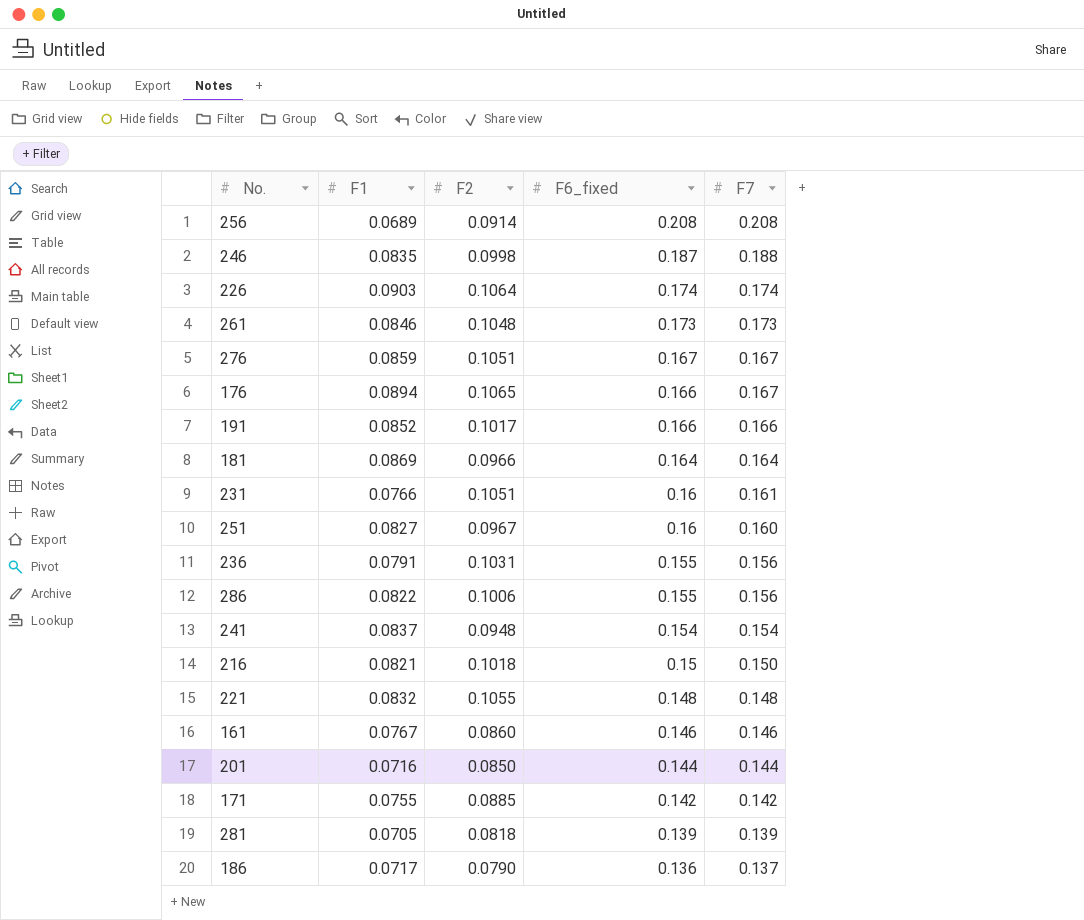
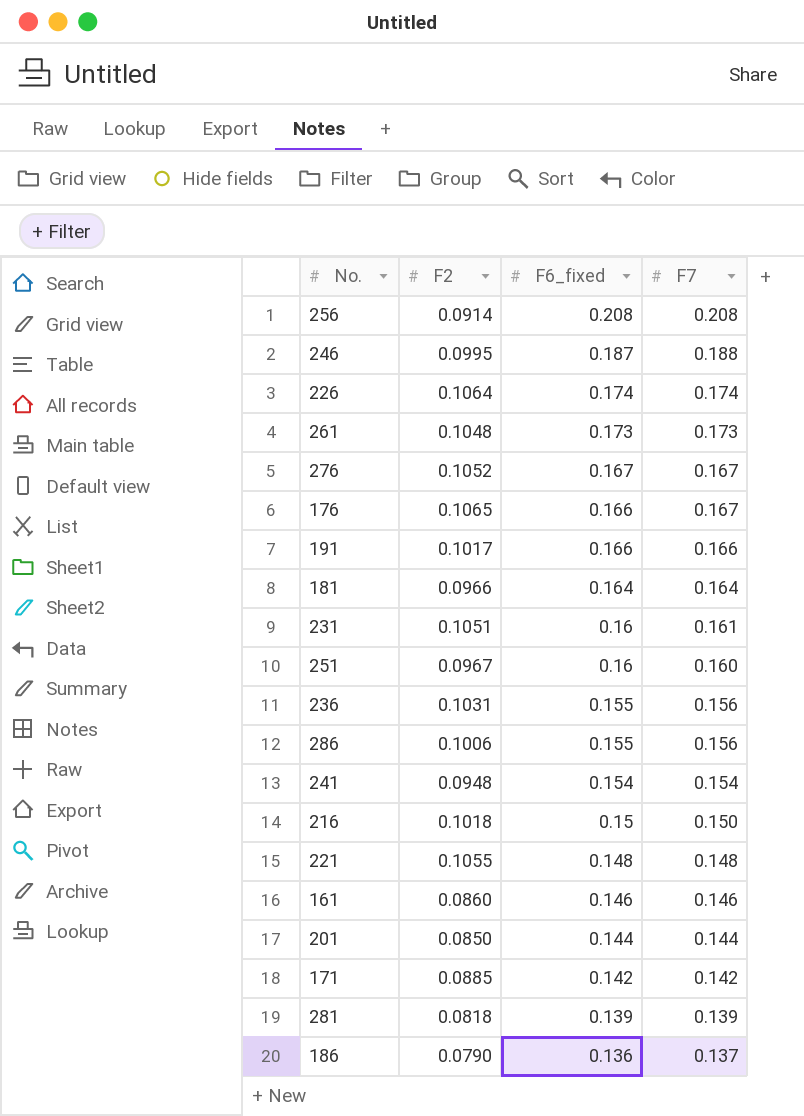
column F1 | position: 2 -> none
246 | F2: 0.0998 -> 0.0995
276 | F2: 0.1051 -> 0.1052

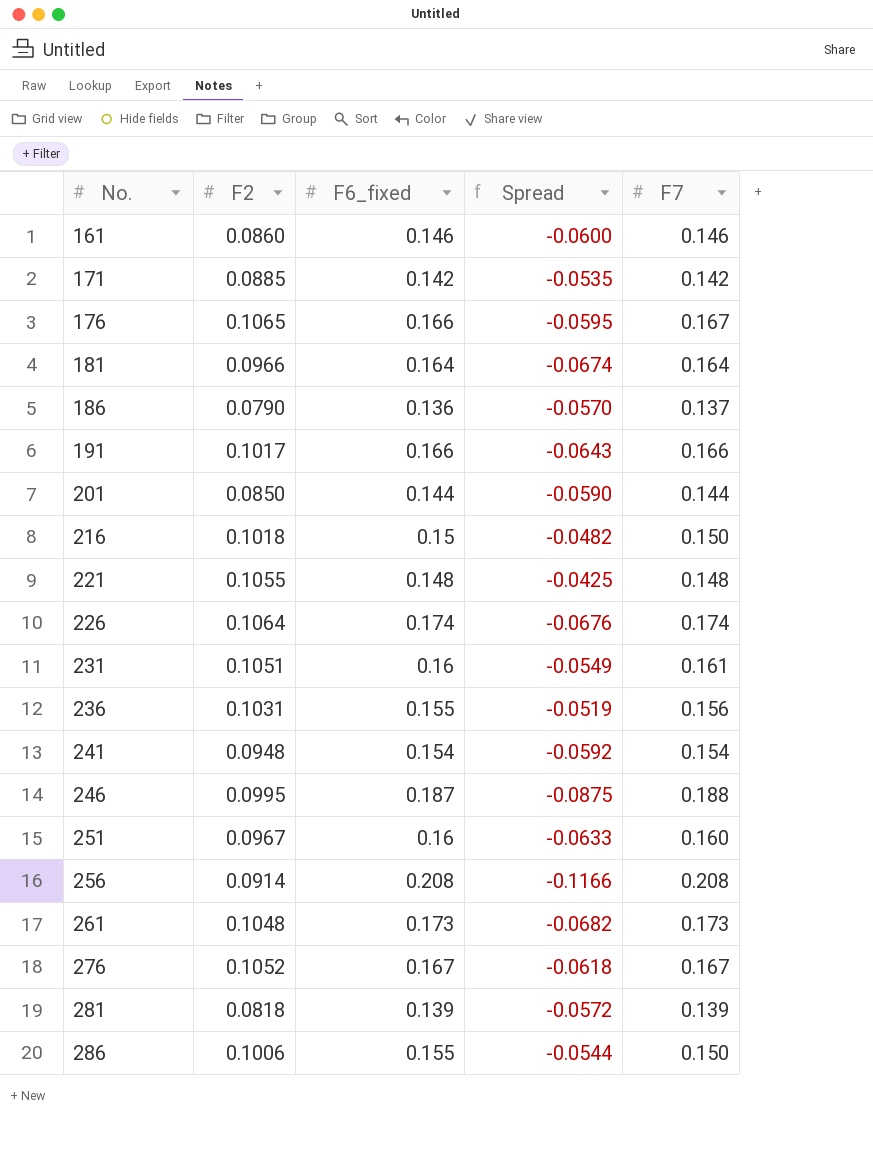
row order: F6_fixed descending -> No. ascending
column Spread | formula: none -> [F2] - [F6_fixed]
286 | F7: 0.156 -> 0.150

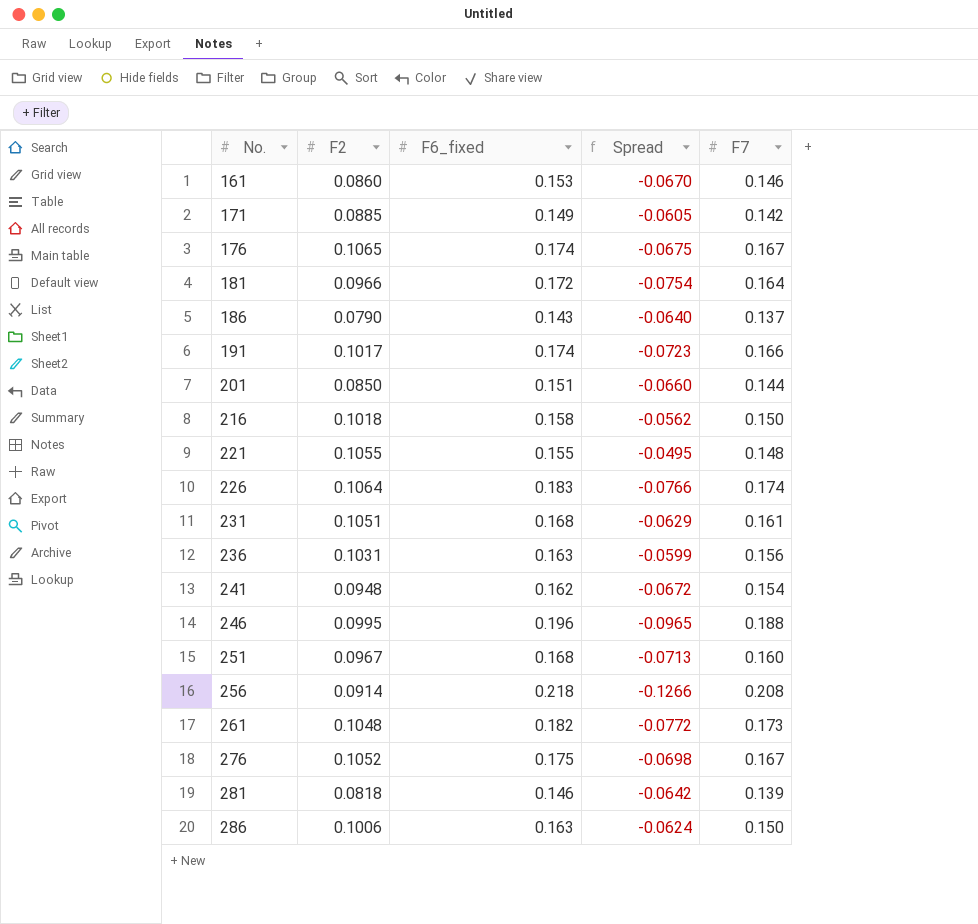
161 | F6_fixed: 0.146 -> 0.153
161 | Spread: -0.0600 -> -0.0670
171 | F6_fixed: 0.142 -> 0.149
171 | Spread: -0.0535 -> -0.0605
176 | F6_fixed: 0.166 -> 0.174
176 | Spread: -0.0595 -> -0.0675
181 | F6_fixed: 0.164 -> 0.172
181 | Spread: -0.0674 -> -0.0754
186 | F6_fixed: 0.136 -> 0.143
186 | Spread: -0.0570 -> -0.0640
191 | F6_fixed: 0.166 -> 0.174
191 | Spread: -0.0643 -> -0.0723
201 | F6_fixed: 0.144 -> 0.151
201 | Spread: -0.0590 -> -0.0660
216 | F6_fixed: 0.15 -> 0.158
216 | Spread: -0.0482 -> -0.0562
221 | F6_fixed: 0.148 -> 0.155
221 | Spread: -0.0425 -> -0.0495
226 | F6_fixed: 0.174 -> 0.183
226 | Spread: -0.0676 -> -0.0766
231 | F6_fixed: 0.16 -> 0.168
231 | Spread: -0.0549 -> -0.0629
236 | F6_fixed: 0.155 -> 0.163
236 | Spread: -0.0519 -> -0.0599
241 | F6_fixed: 0.154 -> 0.162
241 | Spread: -0.0592 -> -0.0672
246 | F6_fixed: 0.187 -> 0.196
246 | Spread: -0.0875 -> -0.0965
251 | F6_fixed: 0.16 -> 0.168
251 | Spread: -0.0633 -> -0.0713
256 | F6_fixed: 0.208 -> 0.218
256 | Spread: -0.1166 -> -0.1266
261 | F6_fixed: 0.173 -> 0.182
261 | Spread: -0.0682 -> -0.0772
276 | F6_fixed: 0.167 -> 0.175
276 | Spread: -0.0618 -> -0.0698
281 | F6_fixed: 0.139 -> 0.146
281 | Spread: -0.0572 -> -0.0642
286 | F6_fixed: 0.155 -> 0.163
286 | Spread: -0.0544 -> -0.0624

